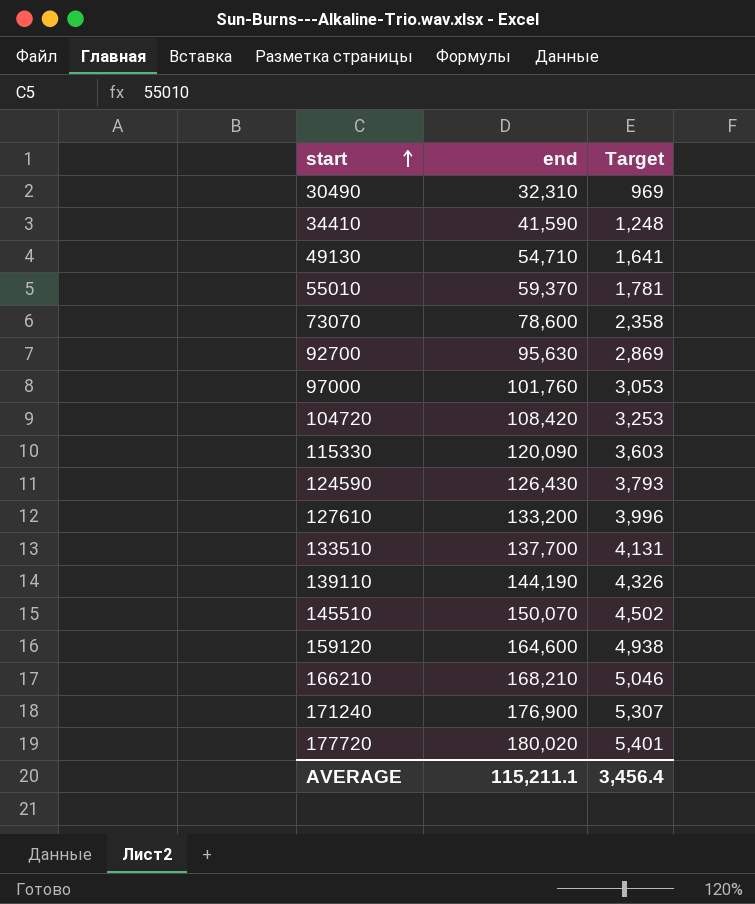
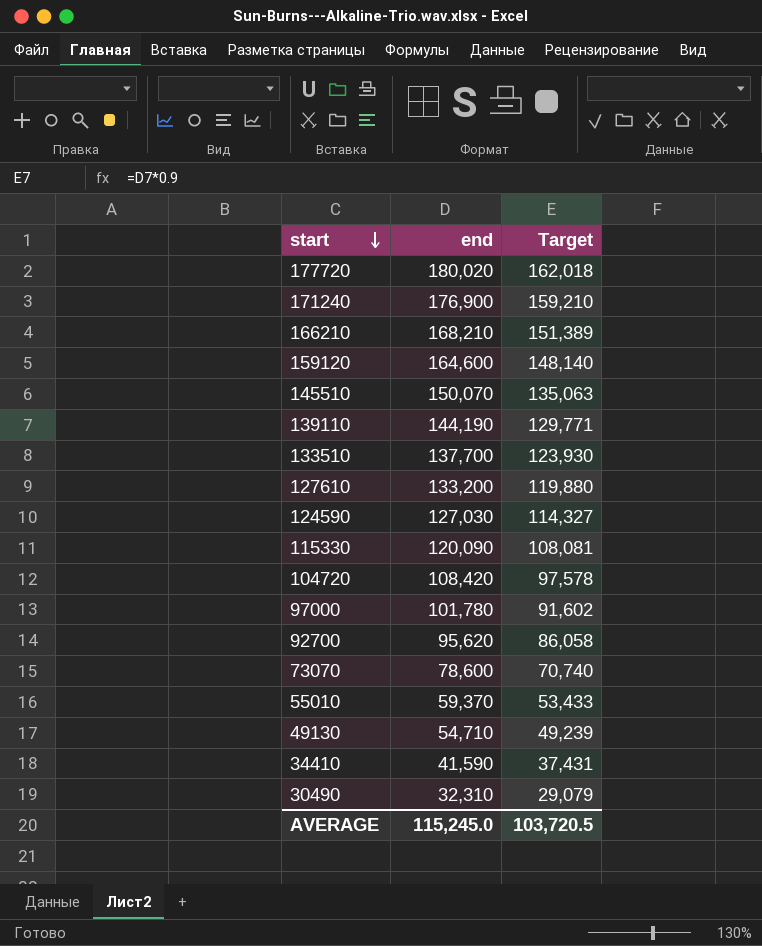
row order: start ascending -> start descending
column Target | formula: [end] * 0.03 -> [end] * 0.9
124590 | end: 126,430 -> 127,030
97000 | end: 101,760 -> 101,780
92700 | end: 95,630 -> 95,620
AVERAGE | end: 115,211.1 -> 115,245.0
AVERAGE | Target: 3,456.4 -> 103,720.5

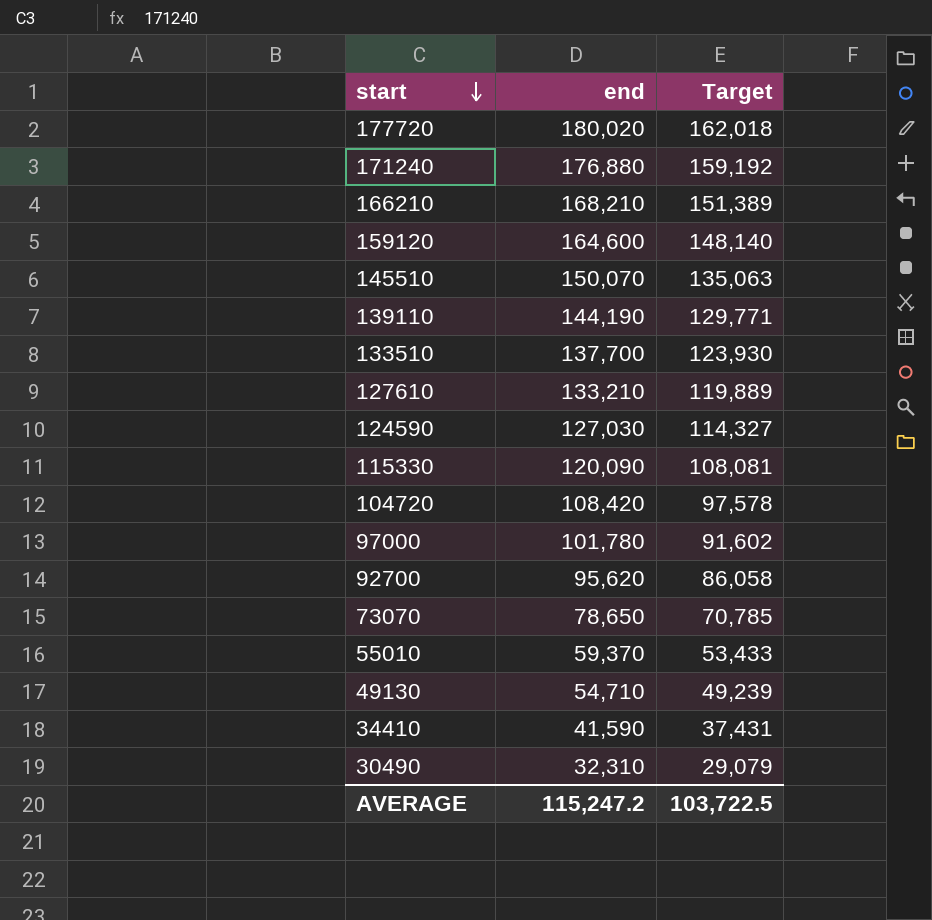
171240 | end: 176,900 -> 176,880
171240 | Target: 159,210 -> 159,192
127610 | end: 133,200 -> 133,210
127610 | Target: 119,880 -> 119,889
73070 | end: 78,600 -> 78,650
73070 | Target: 70,740 -> 70,785
AVERAGE | end: 115,245.0 -> 115,247.2
AVERAGE | Target: 103,720.5 -> 103,722.5

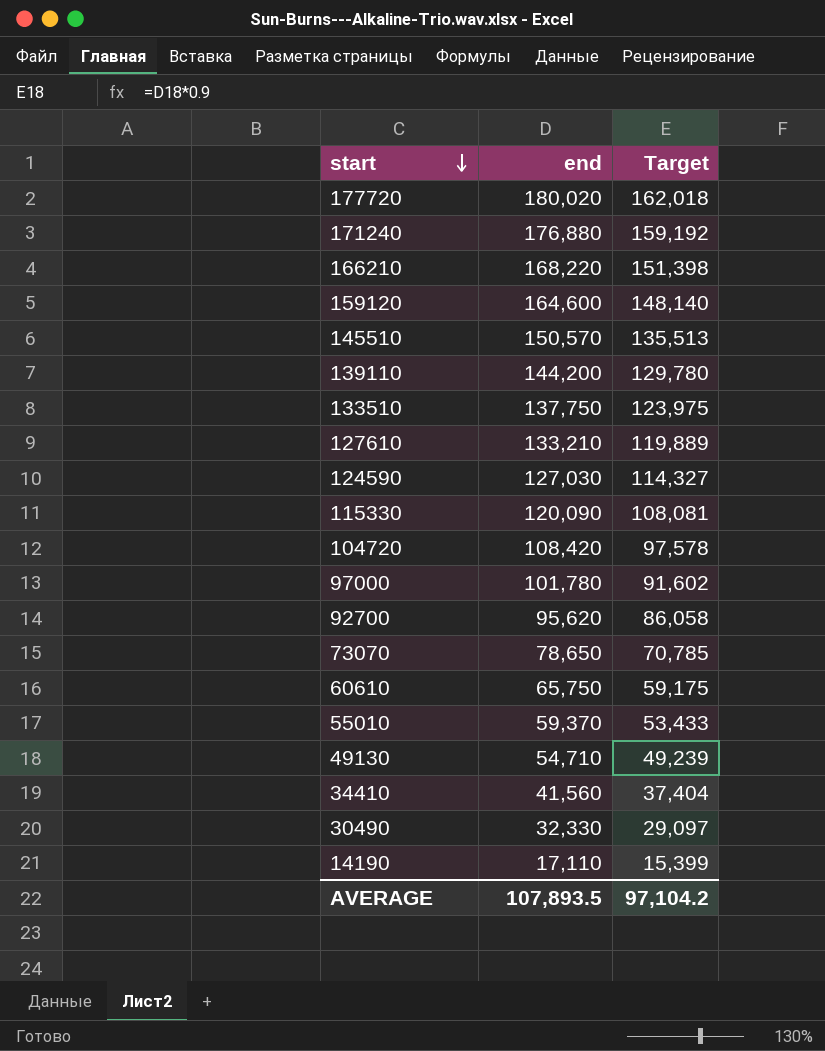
166210 | end: 168,210 -> 168,220
166210 | Target: 151,389 -> 151,398
145510 | end: 150,070 -> 150,570
145510 | Target: 135,063 -> 135,513
139110 | end: 144,190 -> 144,200
139110 | Target: 129,771 -> 129,780
133510 | end: 137,700 -> 137,750
133510 | Target: 123,930 -> 123,975
row 60610: none -> 65,750 | 59,175
34410 | end: 41,590 -> 41,560
34410 | Target: 37,431 -> 37,404
30490 | end: 32,310 -> 32,330
30490 | Target: 29,079 -> 29,097
row 14190: none -> 17,110 | 15,399
AVERAGE | end: 115,247.2 -> 107,893.5
AVERAGE | Target: 103,722.5 -> 97,104.2

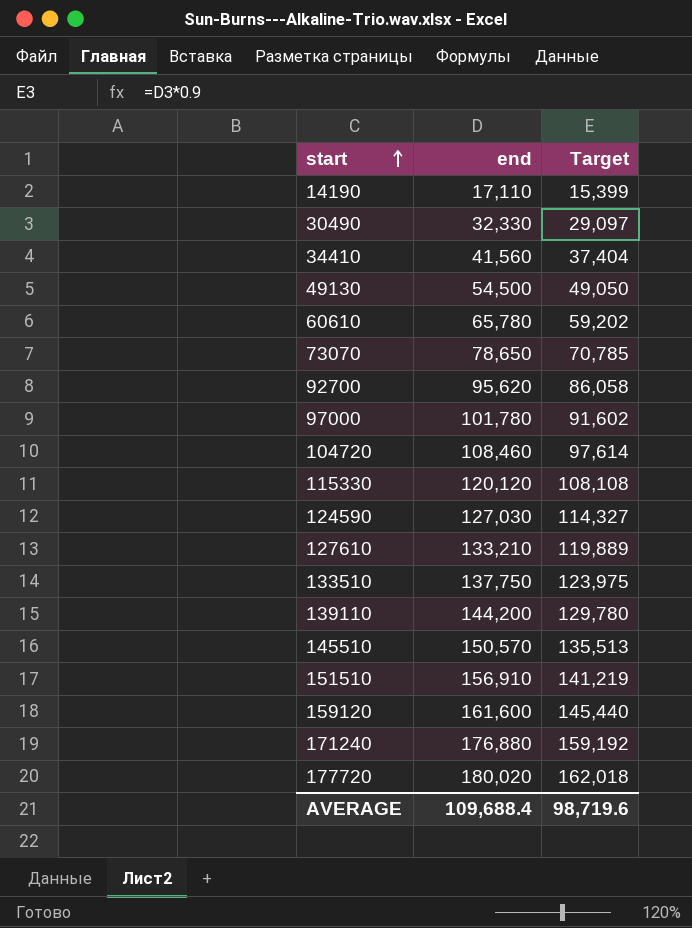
row order: start descending -> start ascending
row 166210: 168,220 | 151,398 -> none
row 55010: 59,370 | 53,433 -> none
49130 | end: 54,710 -> 54,500
49130 | Target: 49,239 -> 49,050
60610 | end: 65,750 -> 65,780
60610 | Target: 59,175 -> 59,202
104720 | end: 108,420 -> 108,460
104720 | Target: 97,578 -> 97,614
115330 | end: 120,090 -> 120,120
115330 | Target: 108,081 -> 108,108
row 151510: none -> 156,910 | 141,219
159120 | end: 164,600 -> 161,600
159120 | Target: 148,140 -> 145,440
AVERAGE | end: 107,893.5 -> 109,688.4
AVERAGE | Target: 97,104.2 -> 98,719.6

